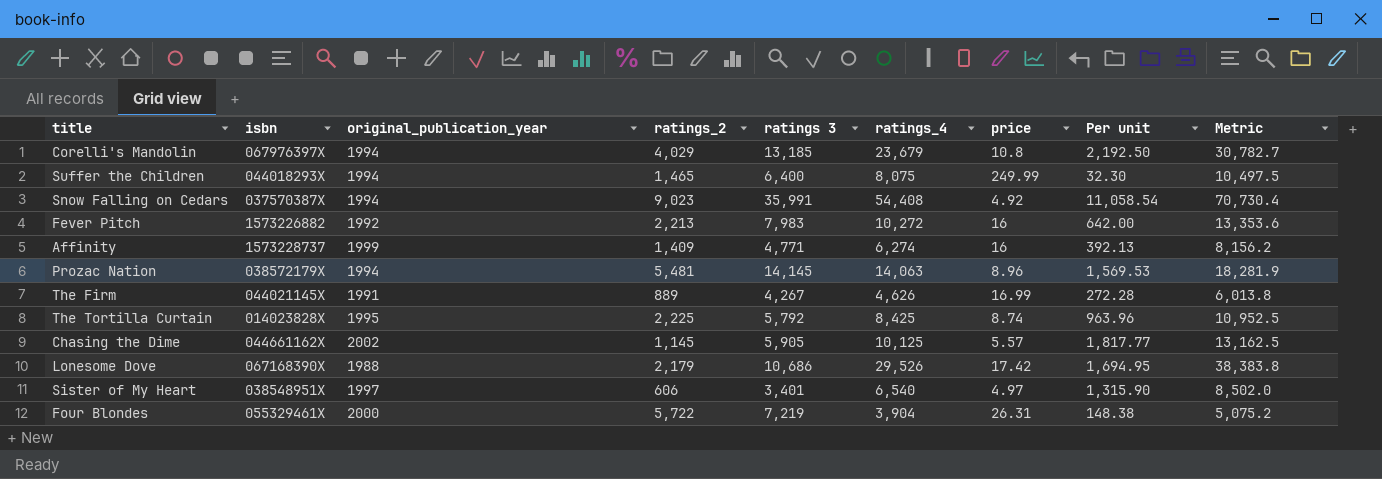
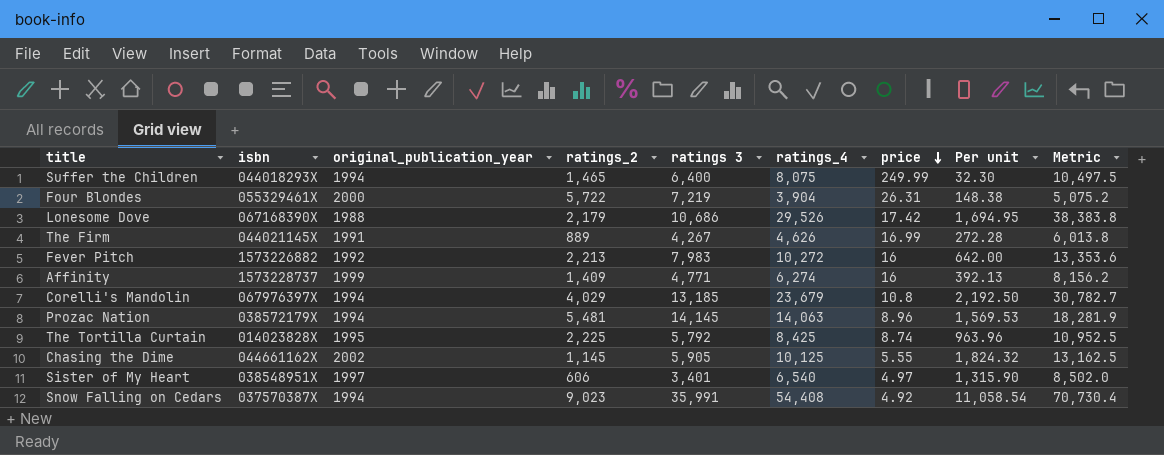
row order: none -> price descending
Chasing the Dime | price: 5.57 -> 5.55
Chasing the Dime | Per unit: 1,817.77 -> 1,824.32

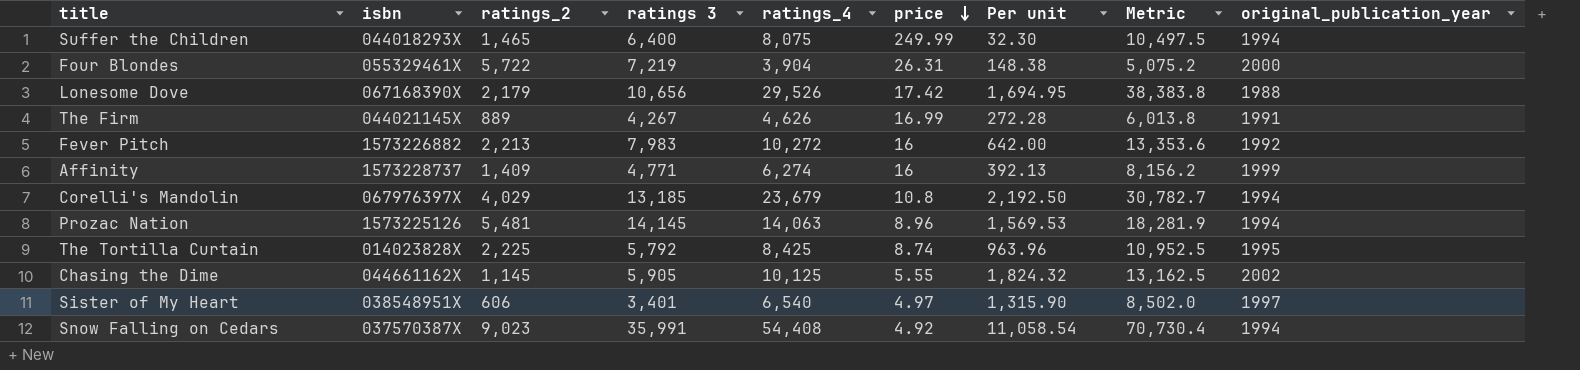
column original_publication_year | position: 3 -> 9
Lonesome Dove | ratings 3: 10,686 -> 10,656
Prozac Nation | isbn: 038572179X -> 1573225126

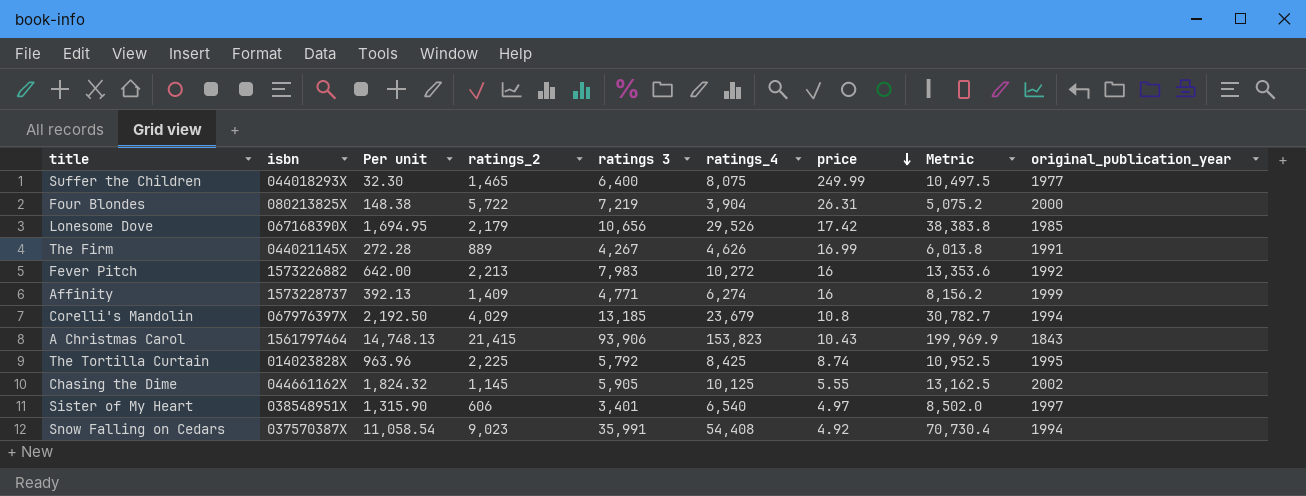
column Per unit | position: 7 -> 3
row Prozac Nation: 1573225126 | 5,481 | 14,145 | 14,063 | 8.96 | 1,569.53 | 18,281.9 | 1994 -> none
Suffer the Children | original_publication_year: 1994 -> 1977
Four Blondes | isbn: 055329461X -> 080213825X
Lonesome Dove | original_publication_year: 1988 -> 1985
row A Christmas Carol: none -> 1561797464 | 14,748.13 | 21,415 | 93,906 | 153,823 | 10.43 | 199,969.9 | 1843

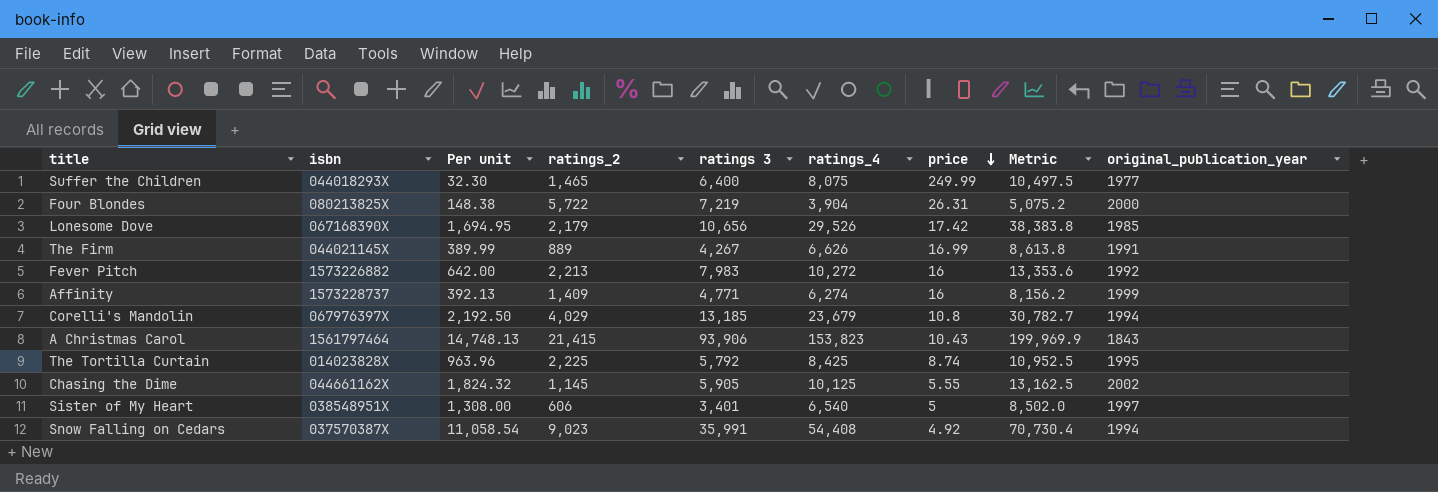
The Firm | Per unit: 272.28 -> 389.99
The Firm | ratings_4: 4,626 -> 6,626
The Firm | Metric: 6,013.8 -> 8,613.8
Sister of My Heart | Per unit: 1,315.90 -> 1,308.00
Sister of My Heart | price: 4.97 -> 5

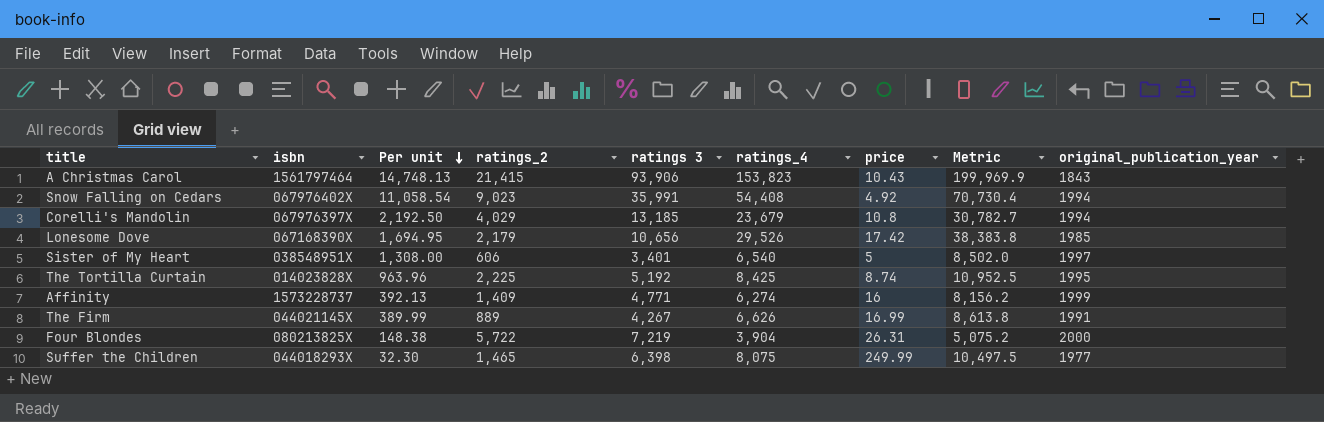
row order: price descending -> Per unit descending
row Fever Pitch: 1573226882 | 642.00 | 2,213 | 7,983 | 10,272 | 16 | 13,353.6 | 1992 -> none
row Chasing the Dime: 044661162X | 1,824.32 | 1,145 | 5,905 | 10,125 | 5.55 | 13,162.5 | 2002 -> none
Snow Falling on Cedars | isbn: 037570387X -> 067976402X
The Tortilla Curtain | ratings 3: 5,792 -> 5,192
Suffer the Children | ratings 3: 6,400 -> 6,398

